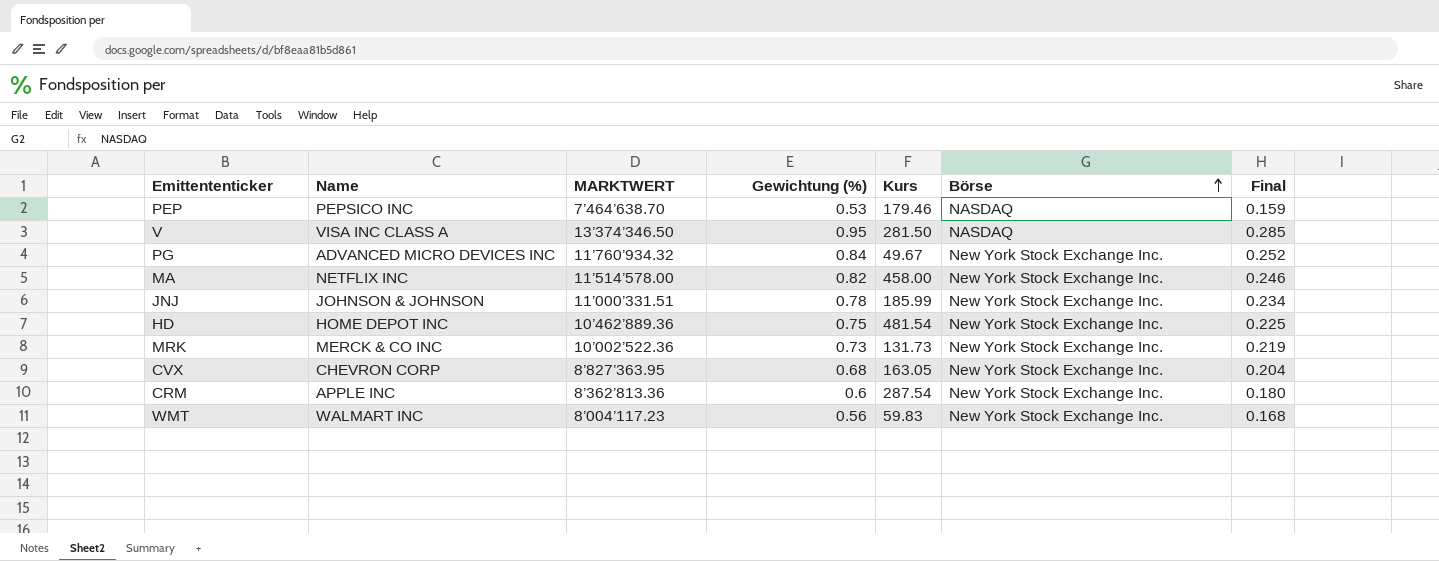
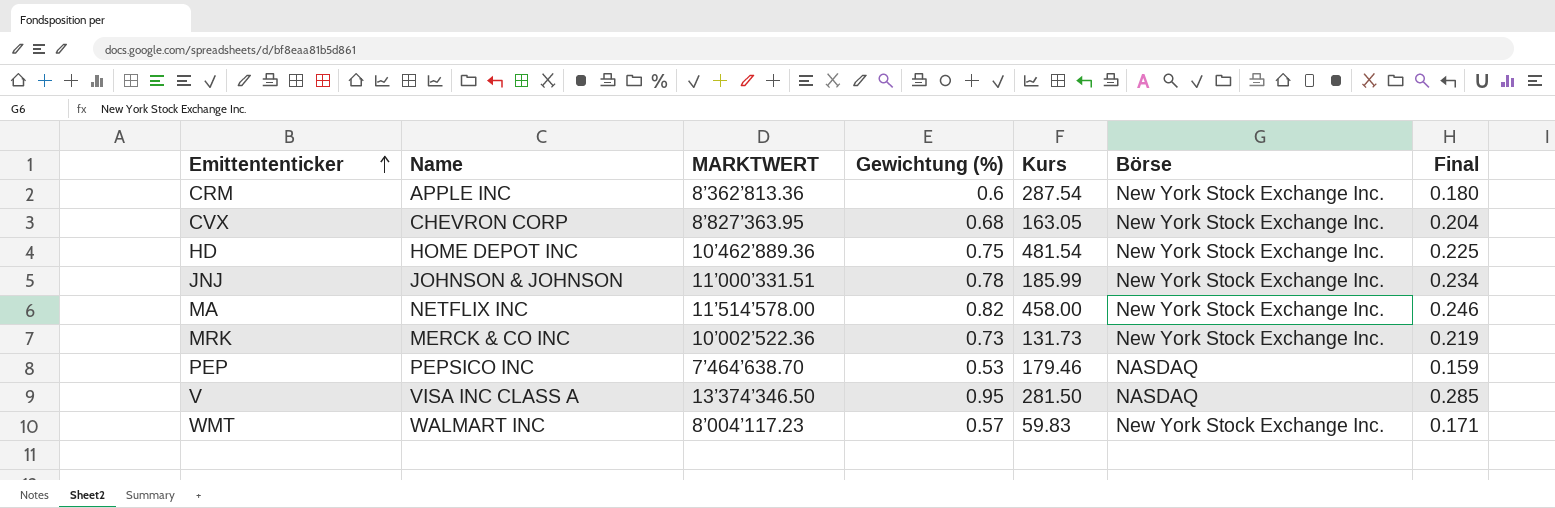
row order: Börse ascending -> Emittententicker ascending
row PG: ADVANCED MICRO DEVICES INC | 11’760’934.32 | 0.84 | 49.67 | New York Stock Exchange Inc. | 0.252 -> none
WMT | Gewichtung (%): 0.56 -> 0.57
WMT | Final: 0.168 -> 0.171

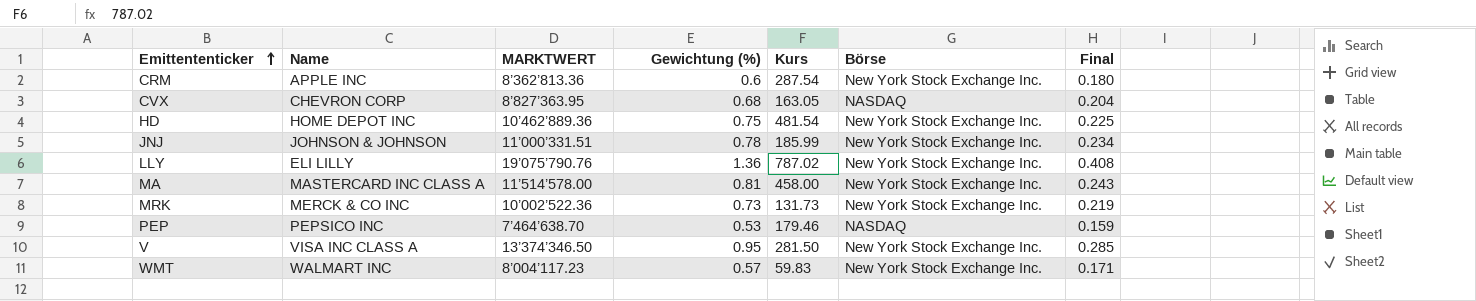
CVX | Börse: New York Stock Exchange Inc. -> NASDAQ
row LLY: none -> ELI LILLY | 19’075’790.76 | 1.36 | 787.02 | New York Stock Exchange Inc. | 0.408
MA | Name: NETFLIX INC -> MASTERCARD INC CLASS A
MA | Gewichtung (%): 0.82 -> 0.81
MA | Final: 0.246 -> 0.243
V | Börse: NASDAQ -> New York Stock Exchange Inc.

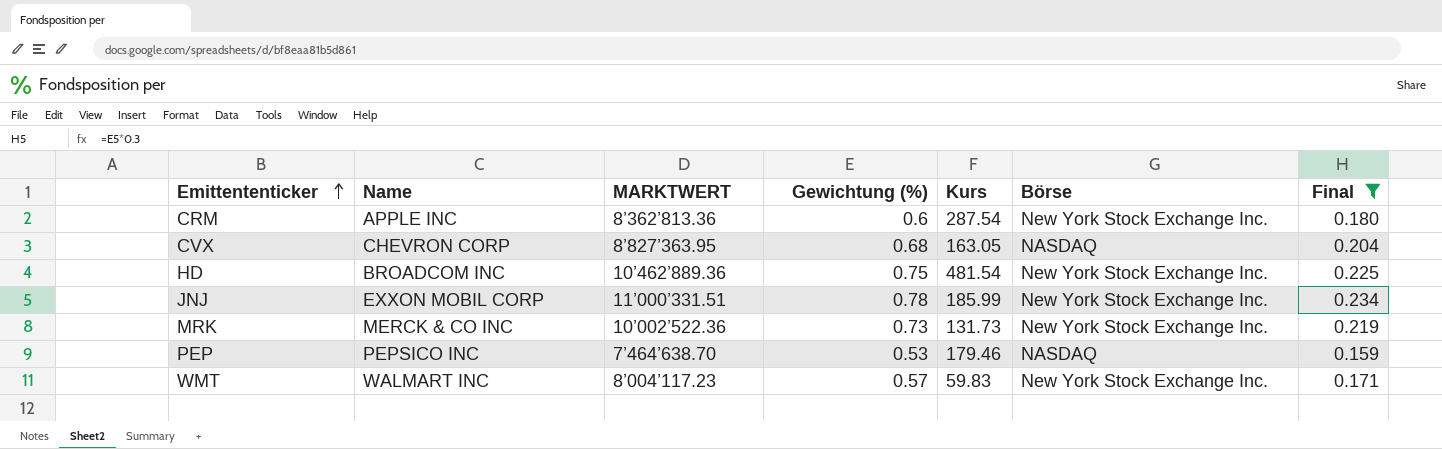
filter: none -> Final <= 0.234
HD | Name: HOME DEPOT INC -> BROADCOM INC
JNJ | Name: JOHNSON & JOHNSON -> EXXON MOBIL CORP

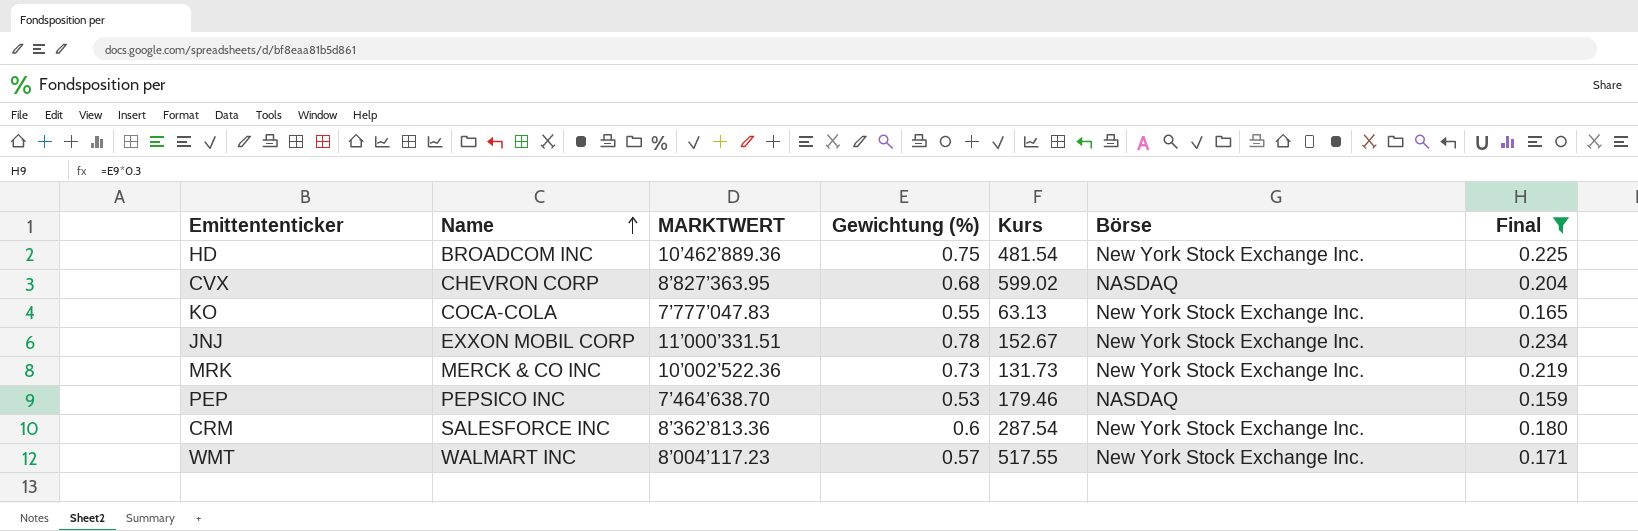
row order: Emittententicker ascending -> Name ascending
CVX | Kurs: 163.05 -> 599.02
row KO: none -> COCA-COLA | 7’777’047.83 | 0.55 | 63.13 | New York Stock Exchange Inc. | 0.165
JNJ | Kurs: 185.99 -> 152.67
CRM | Name: APPLE INC -> SALESFORCE INC
WMT | Kurs: 59.83 -> 517.55

